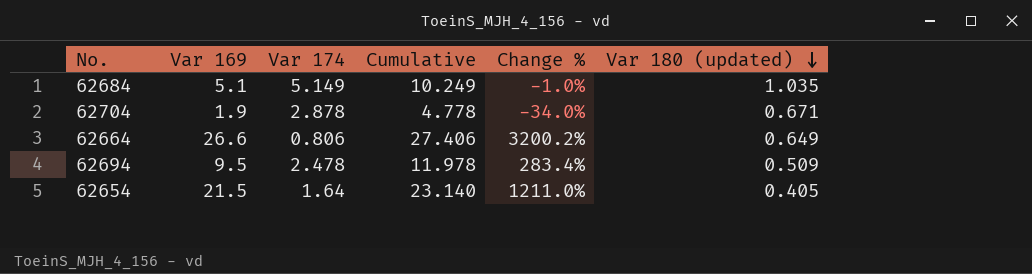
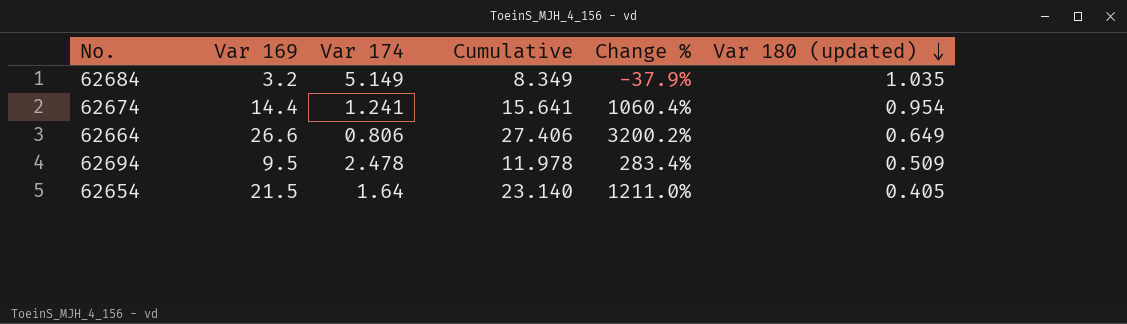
row 62704: 1.9 | 2.878 | 4.778 | -34.0% | 0.671 -> none
62684 | Var 169: 5.1 -> 3.2
62684 | Cumulative: 10.249 -> 8.349
62684 | Change %: -1.0% -> -37.9%
row 62674: none -> 14.4 | 1.241 | 15.641 | 1060.4% | 0.954

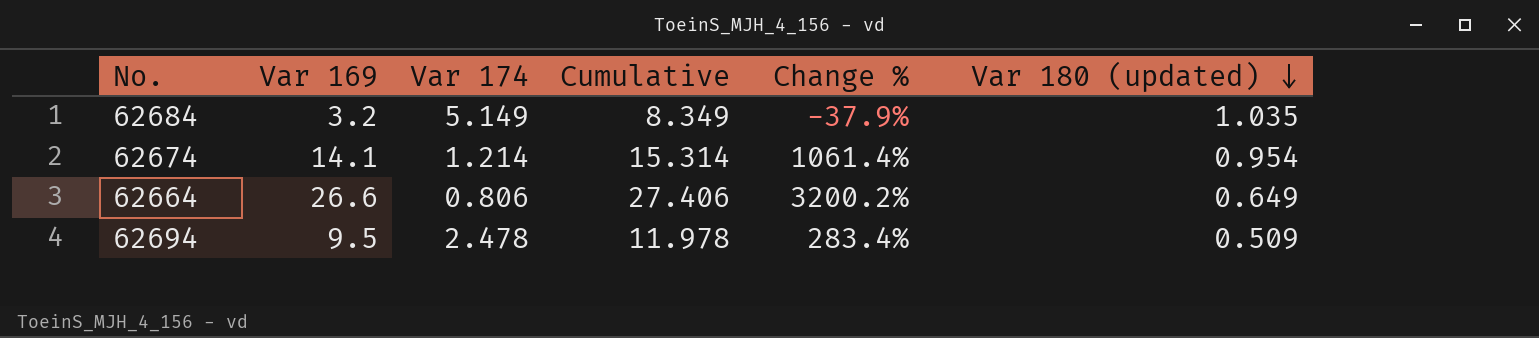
row 62654: 21.5 | 1.64 | 23.140 | 1211.0% | 0.405 -> none
62674 | Var 169: 14.4 -> 14.1
62674 | Var 174: 1.241 -> 1.214
62674 | Cumulative: 15.641 -> 15.314
62674 | Change %: 1060.4% -> 1061.4%

